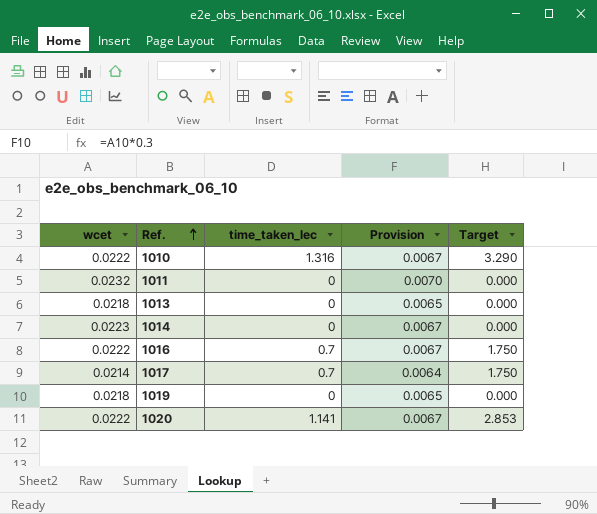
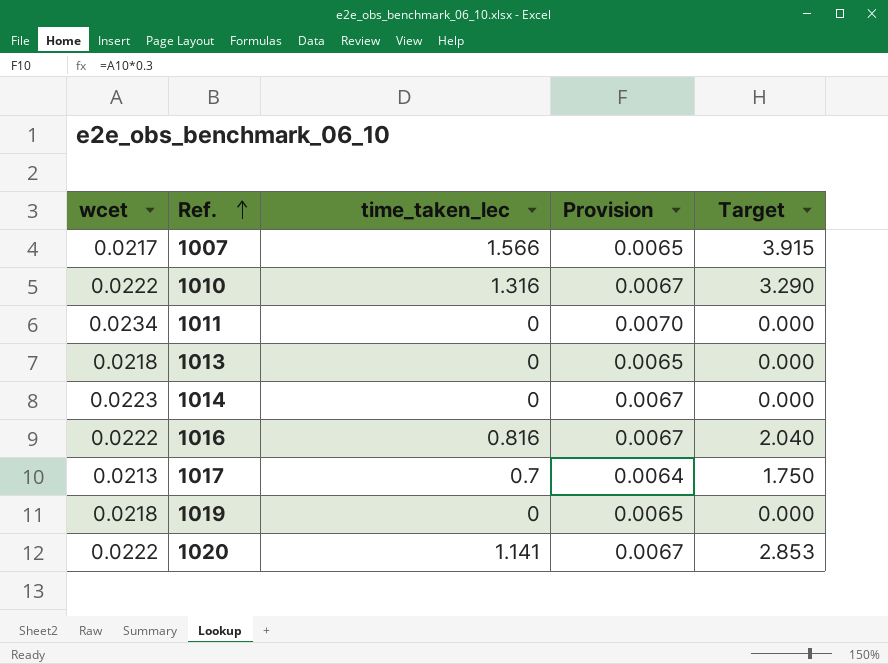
row 1007: none -> 0.0217 | 1.566 | 0.0065 | 3.915
1011 | wcet: 0.0232 -> 0.0234
1016 | time_taken_lec: 0.7 -> 0.816
1016 | Target: 1.750 -> 2.040
1017 | wcet: 0.0214 -> 0.0213

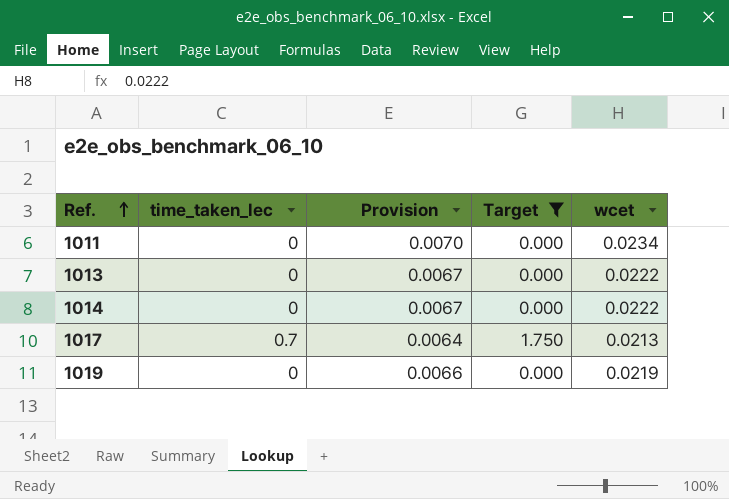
filter: none -> Target <= 1.750
column wcet | position: 1 -> 5
1013 | Provision: 0.0065 -> 0.0067
1013 | wcet: 0.0218 -> 0.0222
1014 | wcet: 0.0223 -> 0.0222
1019 | Provision: 0.0065 -> 0.0066
1019 | wcet: 0.0218 -> 0.0219

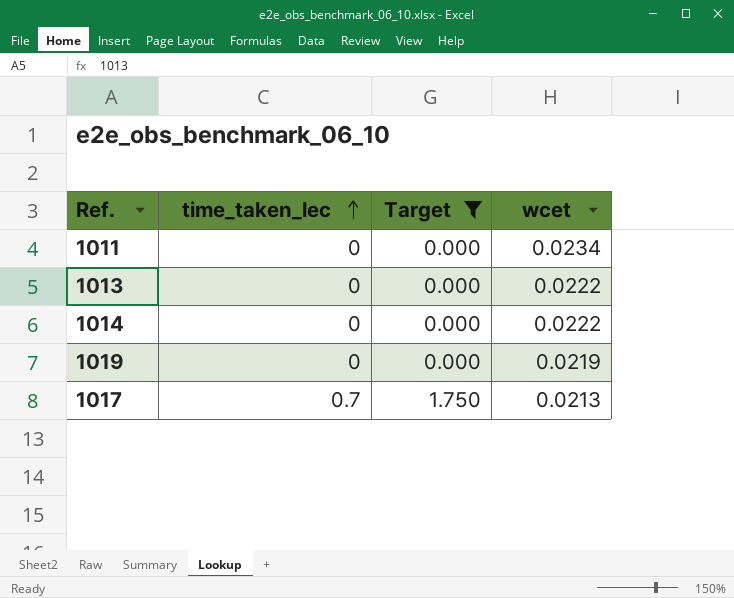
row order: Ref. ascending -> time_taken_lec ascending
column Provision | formula: [wcet] * 0.3 -> none

